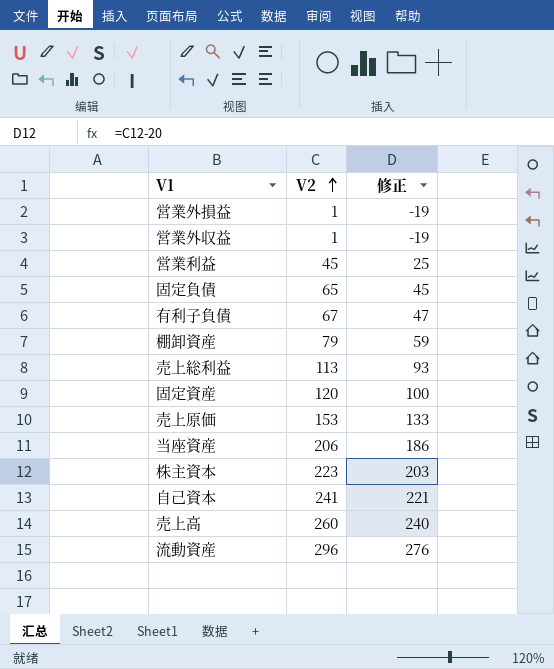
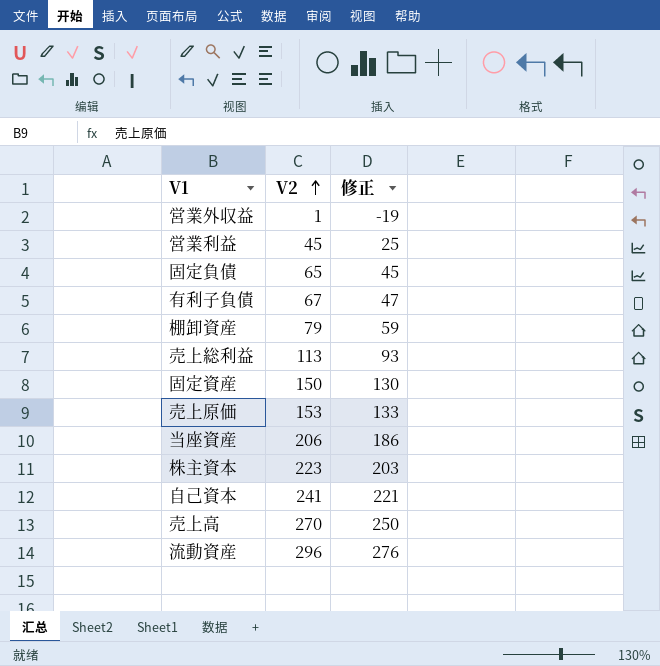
row 営業外損益: 1 | -19 -> none
固定資産 | V2: 120 -> 150
固定資産 | 修正: 100 -> 130
売上高 | V2: 260 -> 270
売上高 | 修正: 240 -> 250

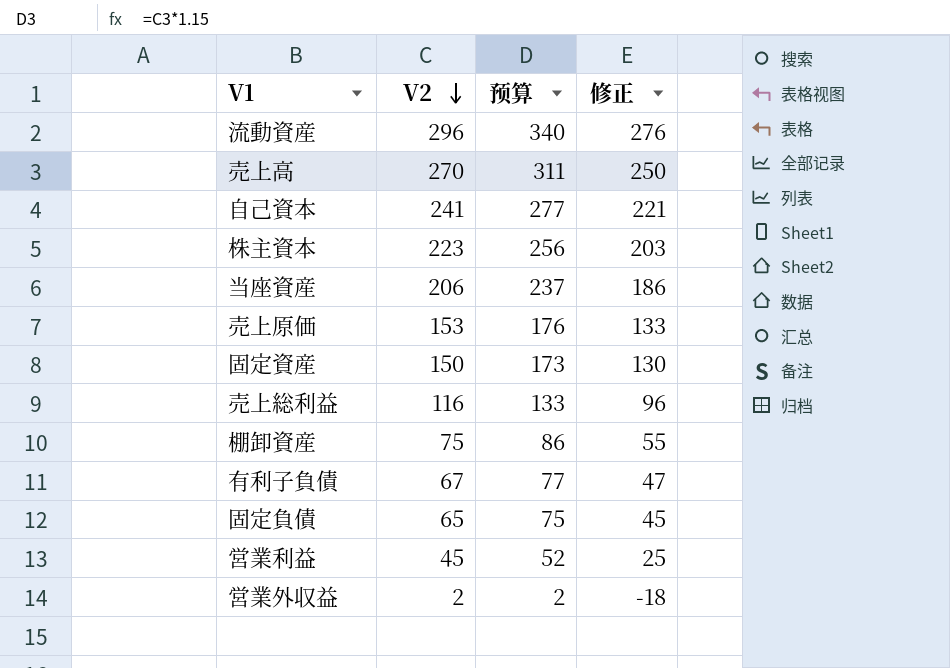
row order: V2 ascending -> V2 descending
column 预算 | formula: none -> [V2] * 1.15
売上総利益 | V2: 113 -> 116
売上総利益 | 修正: 93 -> 96
棚卸資産 | V2: 79 -> 75
棚卸資産 | 修正: 59 -> 55
営業外収益 | V2: 1 -> 2
営業外収益 | 修正: -19 -> -18

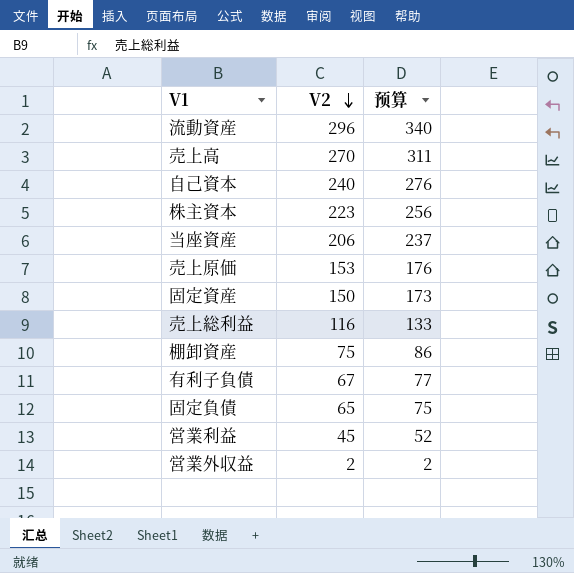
column 修正 | formula: [V2] - 20 -> none
自己資本 | V2: 241 -> 240
自己資本 | 预算: 277 -> 276

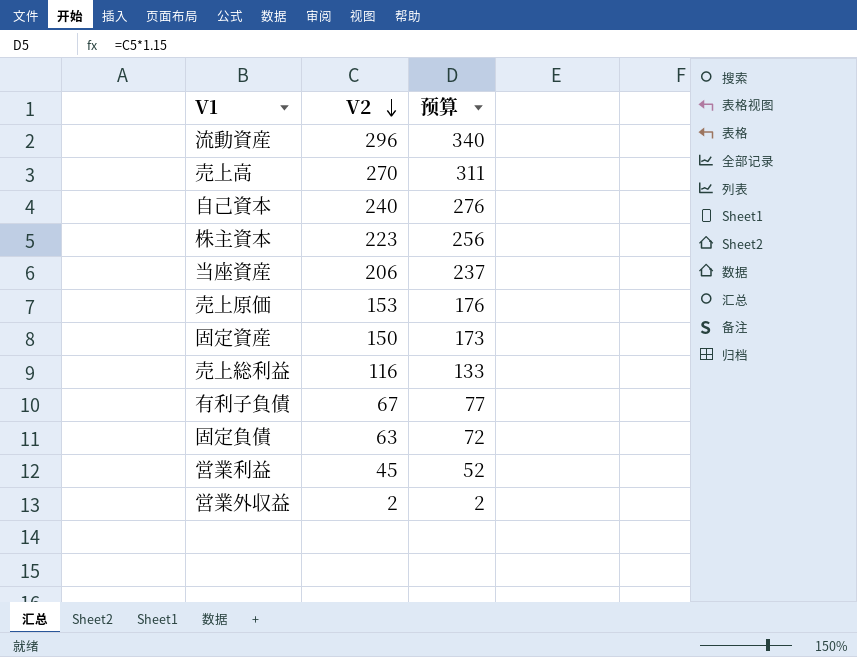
row 棚卸資産: 75 | 86 -> none
固定負債 | V2: 65 -> 63
固定負債 | 预算: 75 -> 72

